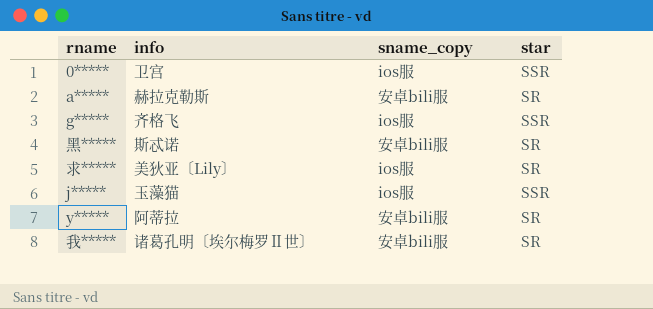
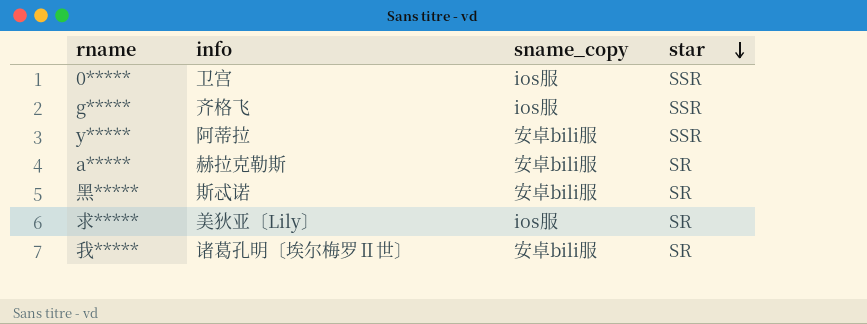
row order: none -> star descending
row j*****: 玉藻猫 | ios服 | SSR -> none
y***** | star: SR -> SSR

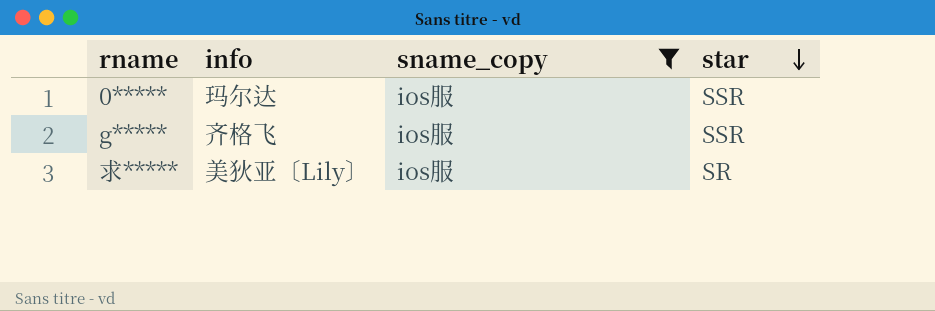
filter: none -> sname_copy = ios服
0***** | info: 卫宫 -> 玛尔达

